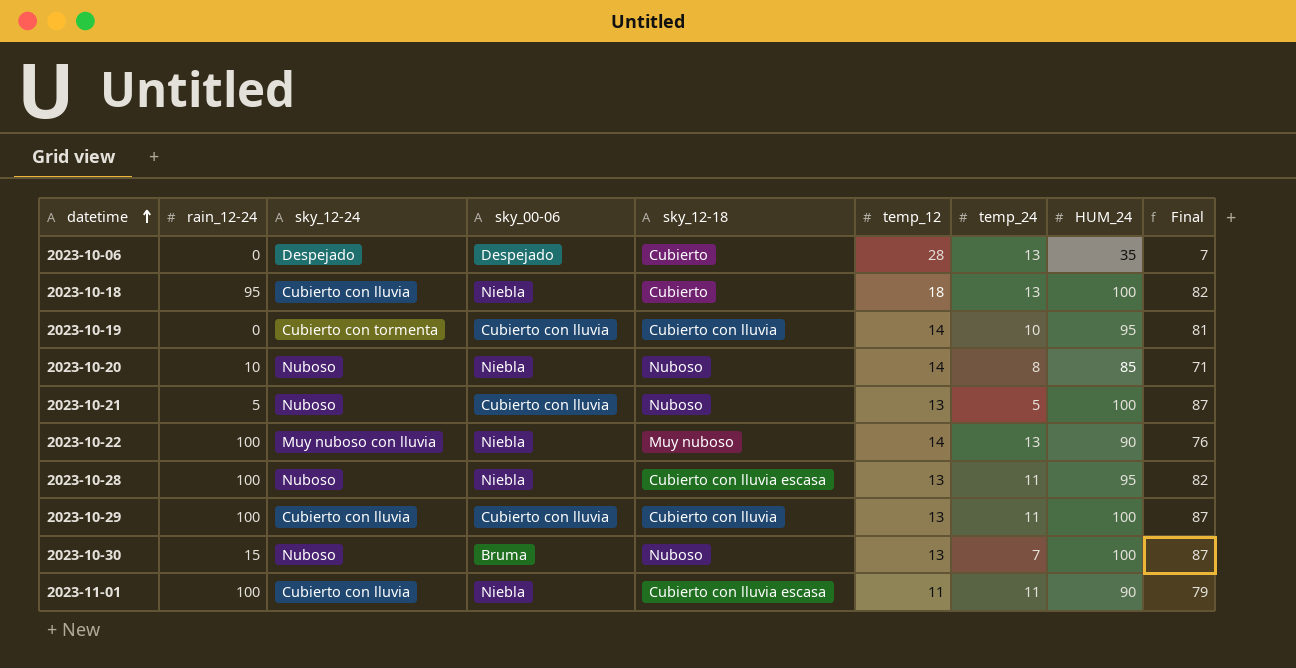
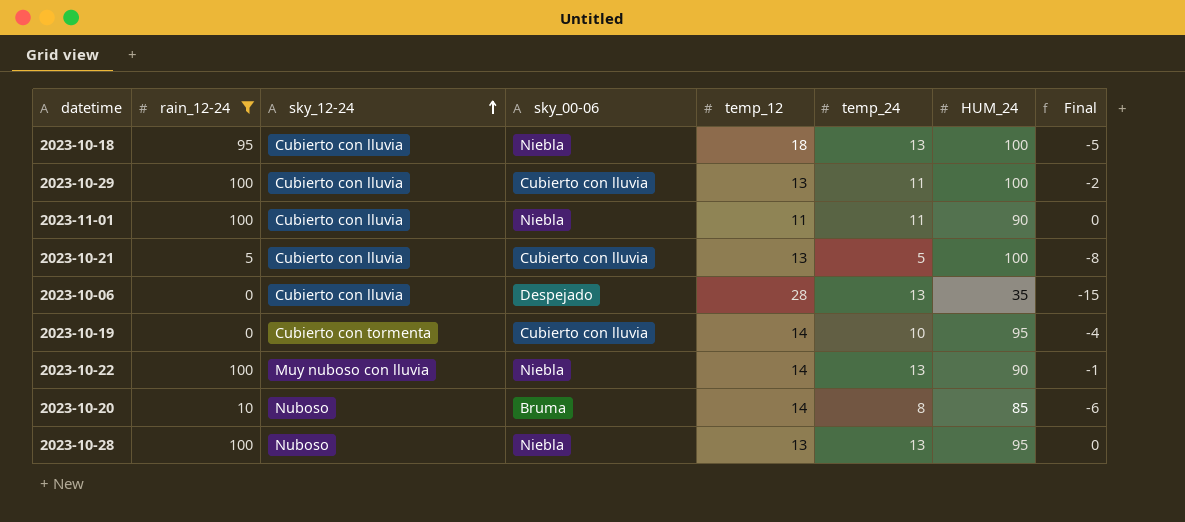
filter: none -> rain_12-24 != 15
row order: datetime ascending -> sky_12-24 ascending
column sky_12-18 | position: 5 -> none
column Final | formula: [HUM_24] - [temp_12] -> [temp_24] - [temp_12]
2023-10-21 | sky_12-24: Nuboso -> Cubierto con lluvia
2023-10-06 | sky_12-24: Despejado -> Cubierto con lluvia
2023-10-20 | sky_00-06: Niebla -> Bruma
2023-10-28 | temp_24: 11 -> 13

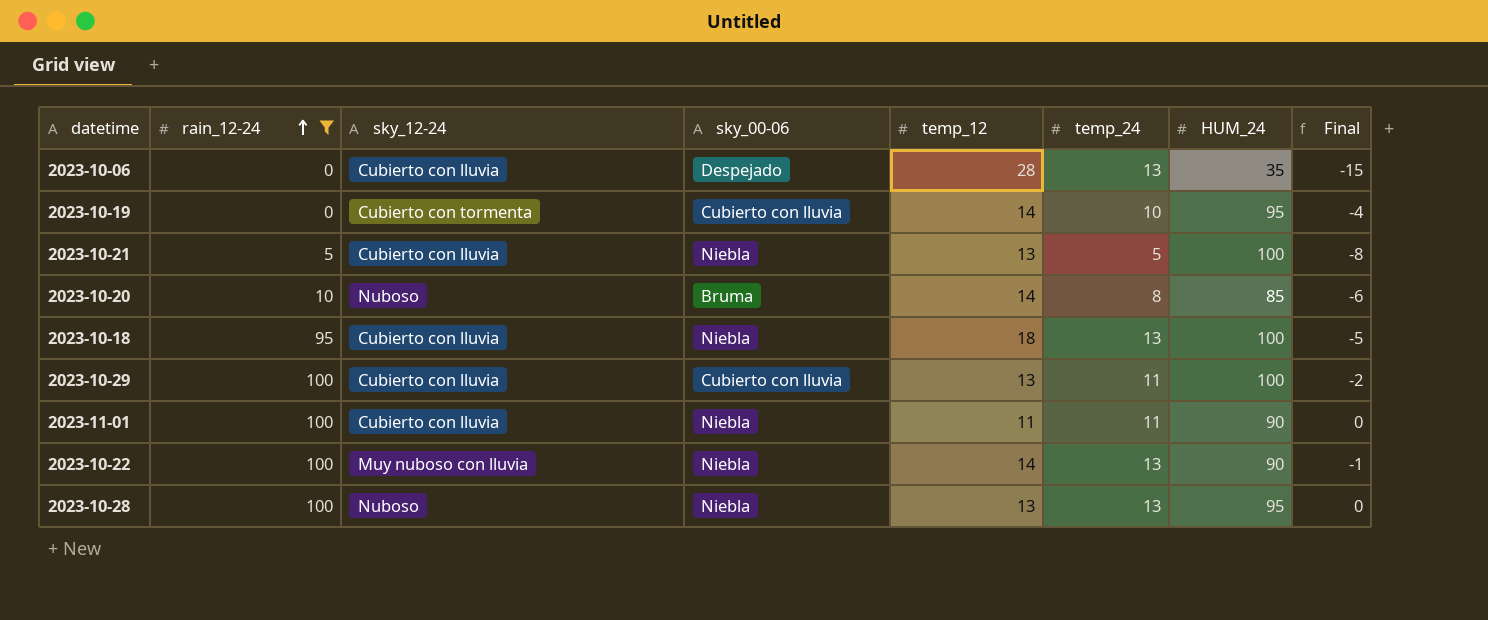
row order: sky_12-24 ascending -> rain_12-24 ascending
2023-10-21 | sky_00-06: Cubierto con lluvia -> Niebla

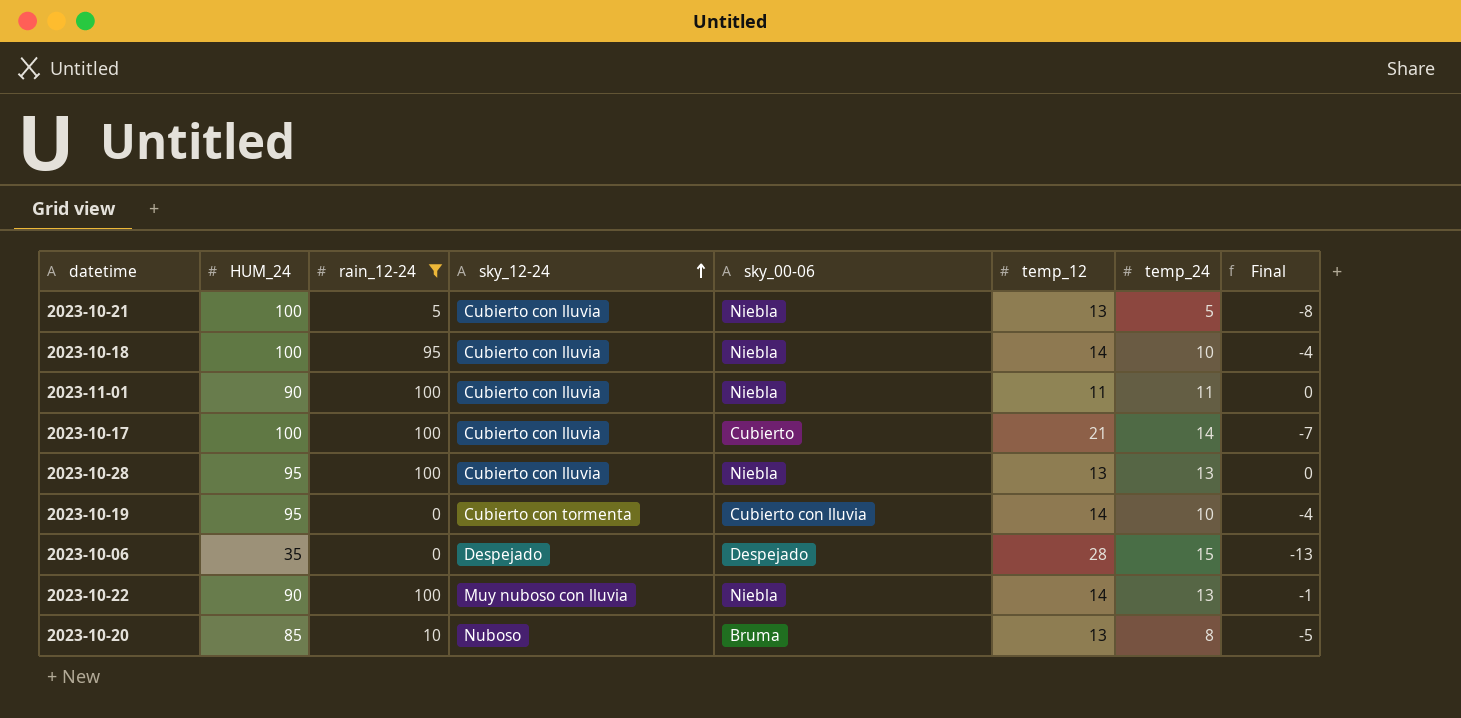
row order: rain_12-24 ascending -> sky_12-24 ascending
column HUM_24 | position: 7 -> 2
row 2023-10-29: 100 | Cubierto con lluvia | Cubierto con lluvia | 13 | 11 | 100 | -2 -> none
2023-10-18 | temp_12: 18 -> 14
2023-10-18 | temp_24: 13 -> 10
2023-10-18 | Final: -5 -> -4
row 2023-10-17: none -> 100 | 100 | Cubierto con lluvia | Cubierto | 21 | 14 | -7
2023-10-28 | sky_12-24: Nuboso -> Cubierto con lluvia
2023-10-06 | sky_12-24: Cubierto con lluvia -> Despejado
2023-10-06 | temp_24: 13 -> 15
2023-10-06 | Final: -15 -> -13
2023-10-20 | temp_12: 14 -> 13
2023-10-20 | Final: -6 -> -5

